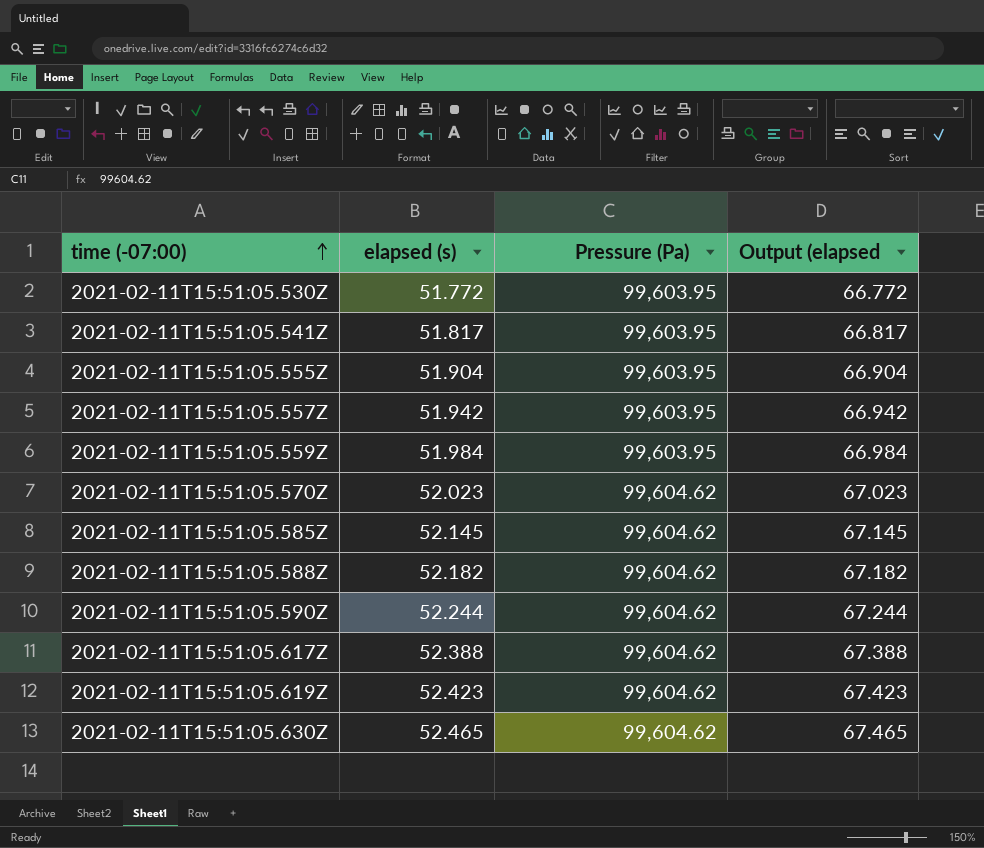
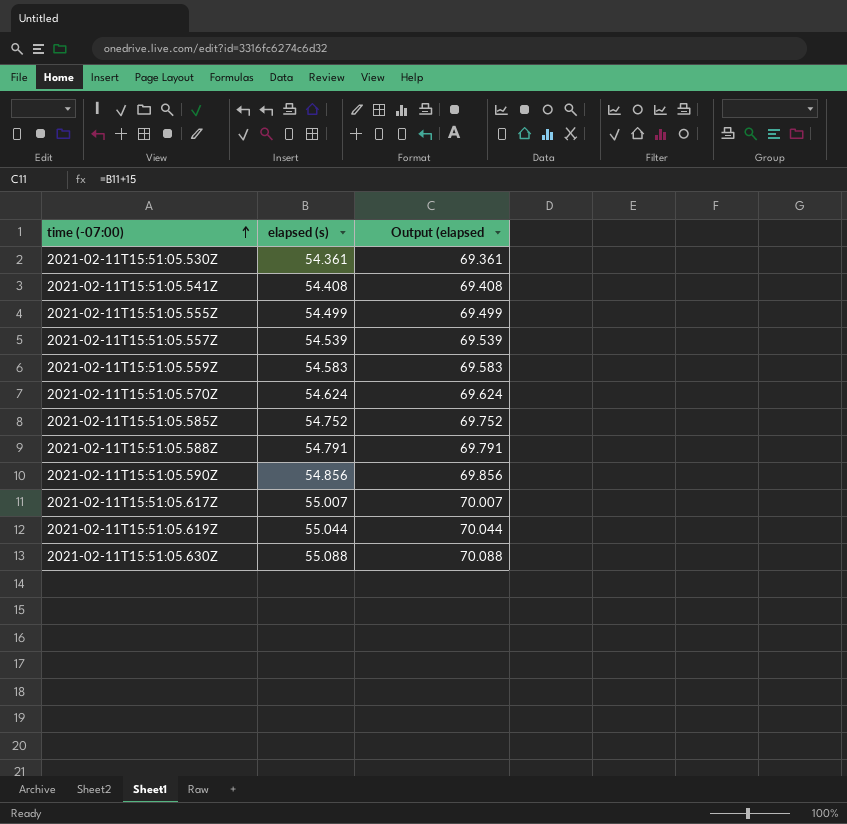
column Pressure (Pa) | position: 3 -> none
2021-02-11T15:51:05.530Z | elapsed (s): 51.772 -> 54.361
2021-02-11T15:51:05.530Z | Output (elapsed: 66.772 -> 69.361
2021-02-11T15:51:05.541Z | elapsed (s): 51.817 -> 54.408
2021-02-11T15:51:05.541Z | Output (elapsed: 66.817 -> 69.408
2021-02-11T15:51:05.555Z | elapsed (s): 51.904 -> 54.499
2021-02-11T15:51:05.555Z | Output (elapsed: 66.904 -> 69.499
2021-02-11T15:51:05.557Z | elapsed (s): 51.942 -> 54.539
2021-02-11T15:51:05.557Z | Output (elapsed: 66.942 -> 69.539
2021-02-11T15:51:05.559Z | elapsed (s): 51.984 -> 54.583
2021-02-11T15:51:05.559Z | Output (elapsed: 66.984 -> 69.583
2021-02-11T15:51:05.570Z | elapsed (s): 52.023 -> 54.624
2021-02-11T15:51:05.570Z | Output (elapsed: 67.023 -> 69.624
2021-02-11T15:51:05.585Z | elapsed (s): 52.145 -> 54.752
2021-02-11T15:51:05.585Z | Output (elapsed: 67.145 -> 69.752
2021-02-11T15:51:05.588Z | elapsed (s): 52.182 -> 54.791
2021-02-11T15:51:05.588Z | Output (elapsed: 67.182 -> 69.791
2021-02-11T15:51:05.590Z | elapsed (s): 52.244 -> 54.856
2021-02-11T15:51:05.590Z | Output (elapsed: 67.244 -> 69.856
2021-02-11T15:51:05.617Z | elapsed (s): 52.388 -> 55.007
2021-02-11T15:51:05.617Z | Output (elapsed: 67.388 -> 70.007
2021-02-11T15:51:05.619Z | elapsed (s): 52.423 -> 55.044
2021-02-11T15:51:05.619Z | Output (elapsed: 67.423 -> 70.044
2021-02-11T15:51:05.630Z | elapsed (s): 52.465 -> 55.088
2021-02-11T15:51:05.630Z | Output (elapsed: 67.465 -> 70.088

